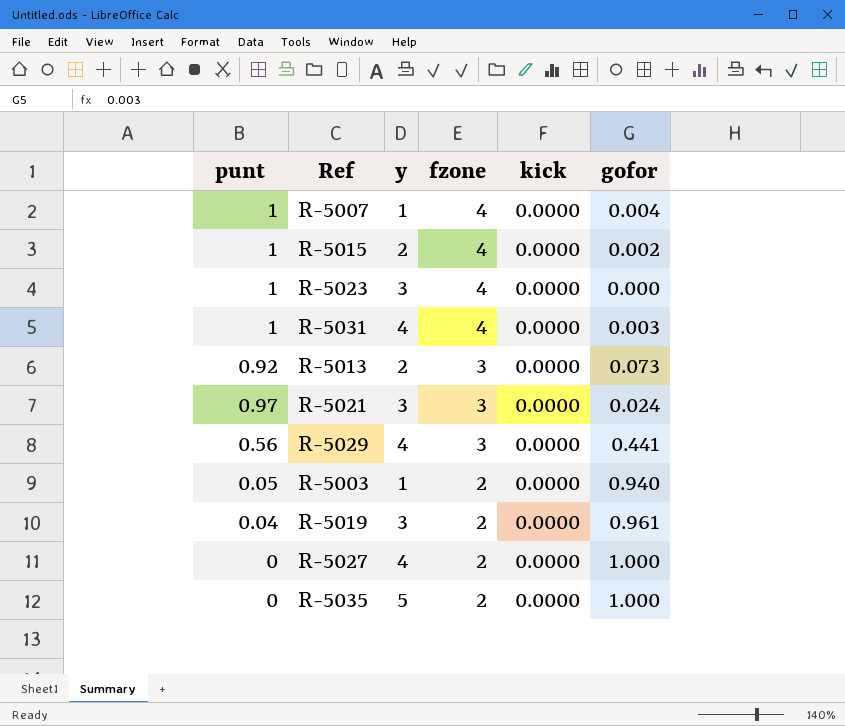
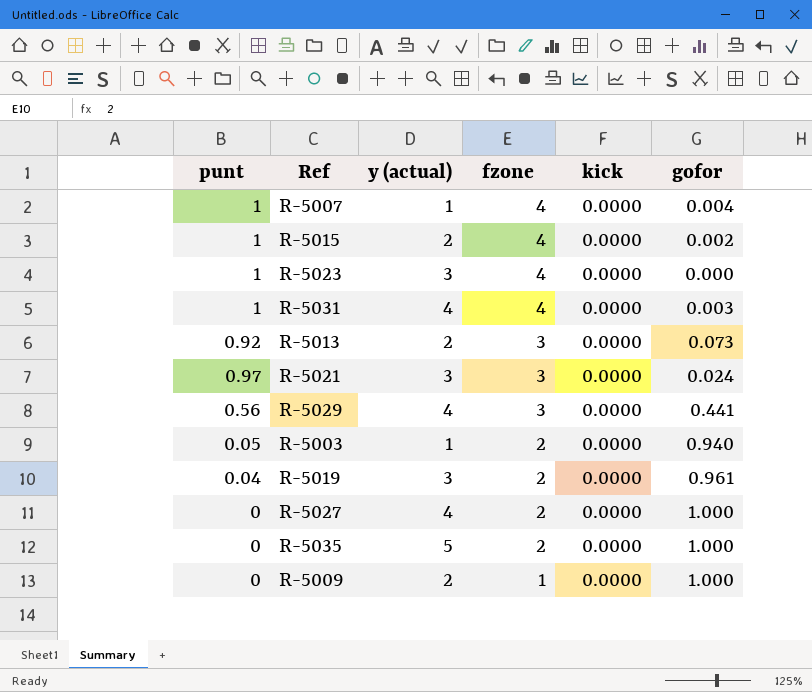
column name: y -> y (actual)
row R-5009: none -> 0 | 2 | 1 | 0.0000 | 1.000

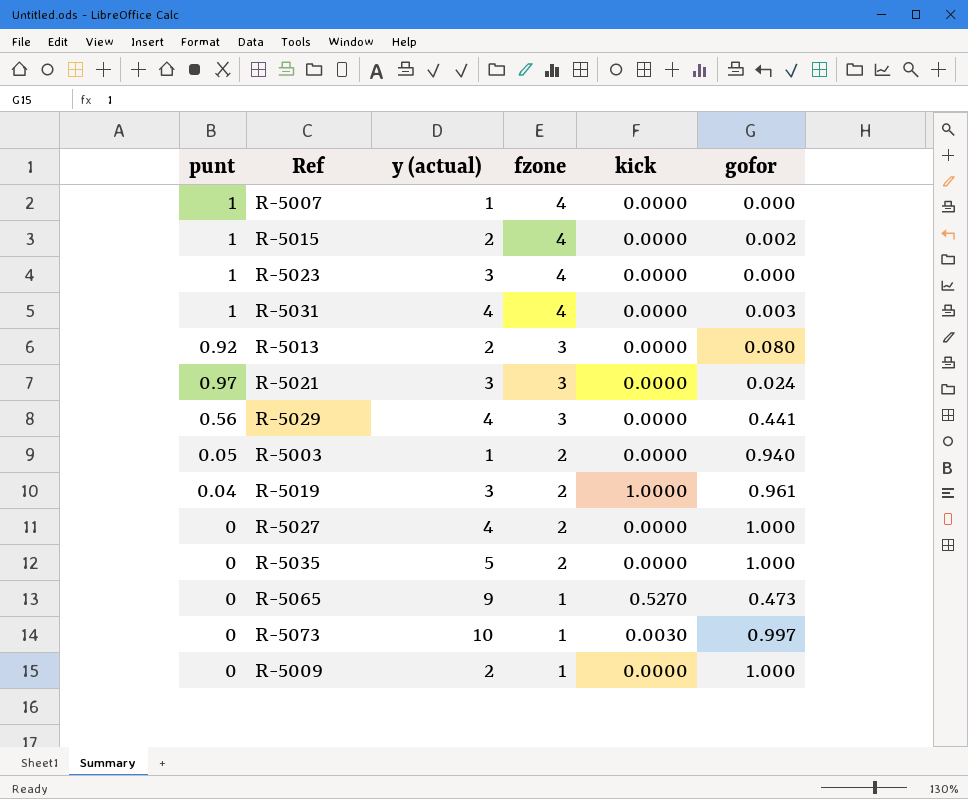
R-5007 | gofor: 0.004 -> 0.000
R-5013 | gofor: 0.073 -> 0.080
R-5019 | kick: 0.0000 -> 1.0000
row R-5065: none -> 0 | 9 | 1 | 0.5270 | 0.473
row R-5073: none -> 0 | 10 | 1 | 0.0030 | 0.997

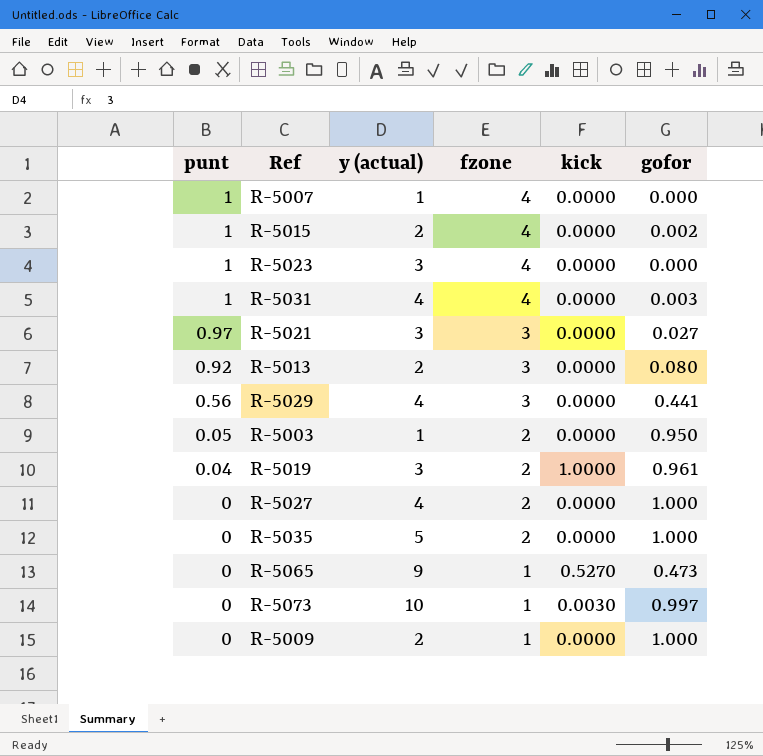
row order: fzone descending -> punt descending
R-5021 | gofor: 0.024 -> 0.027
R-5003 | gofor: 0.940 -> 0.950

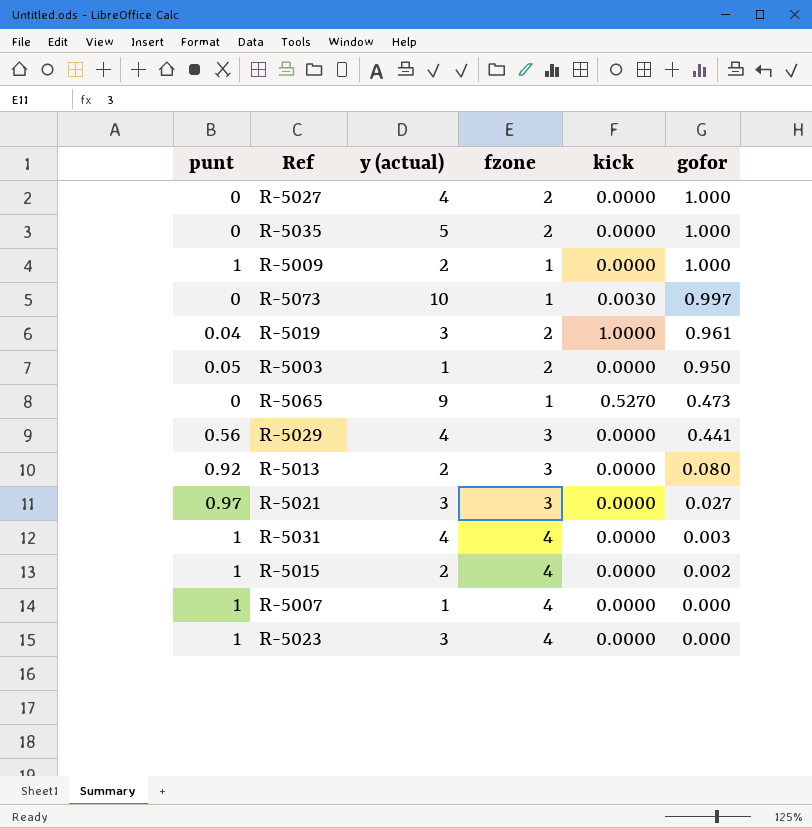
row order: punt descending -> gofor descending
R-5009 | punt: 0 -> 1

